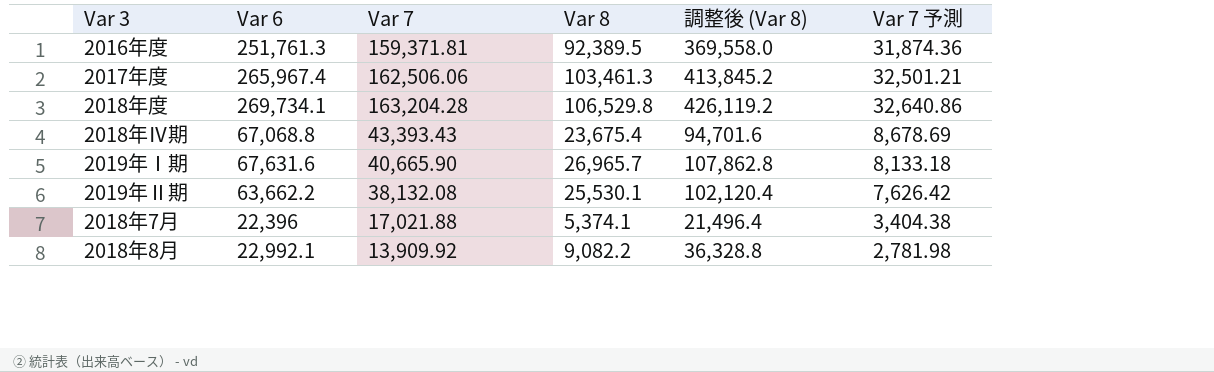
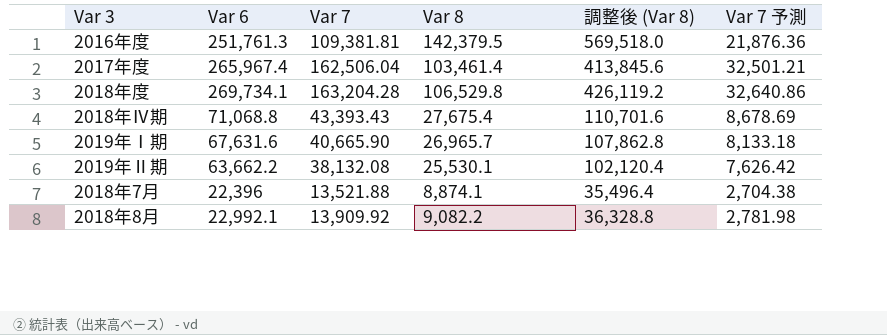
2016年度 | Var 7: 159,371.81 -> 109,381.81
2016年度 | Var 8: 92,389.5 -> 142,379.5
2016年度 | 調整後 (Var 8): 369,558.0 -> 569,518.0
2016年度 | Var 7 予測: 31,874.36 -> 21,876.36
2017年度 | Var 7: 162,506.06 -> 162,506.04
2017年度 | Var 8: 103,461.3 -> 103,461.4
2017年度 | 調整後 (Var 8): 413,845.2 -> 413,845.6
2018年Ⅳ期 | Var 6: 67,068.8 -> 71,068.8
2018年Ⅳ期 | Var 8: 23,675.4 -> 27,675.4
2018年Ⅳ期 | 調整後 (Var 8): 94,701.6 -> 110,701.6
2018年7月 | Var 7: 17,021.88 -> 13,521.88
2018年7月 | Var 8: 5,374.1 -> 8,874.1
2018年7月 | 調整後 (Var 8): 21,496.4 -> 35,496.4
2018年7月 | Var 7 予測: 3,404.38 -> 2,704.38

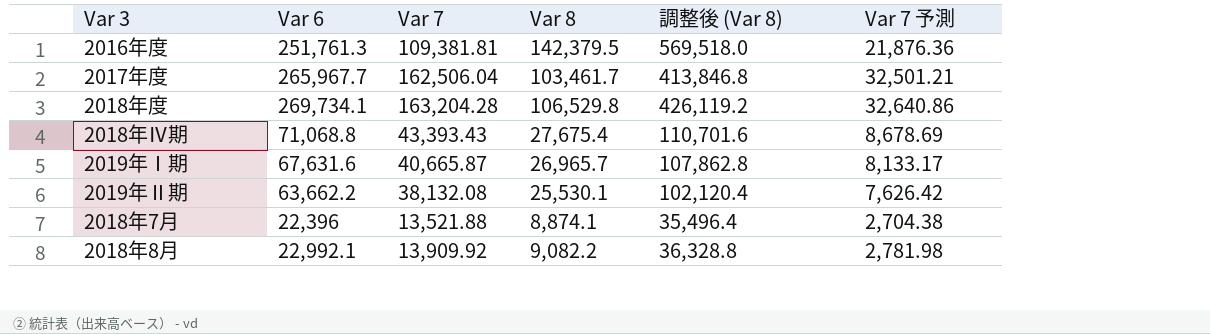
2017年度 | Var 6: 265,967.4 -> 265,967.7
2017年度 | Var 8: 103,461.4 -> 103,461.7
2017年度 | 調整後 (Var 8): 413,845.6 -> 413,846.8
2019年Ⅰ期 | Var 7: 40,665.90 -> 40,665.87
2019年Ⅰ期 | Var 7 予測: 8,133.18 -> 8,133.17

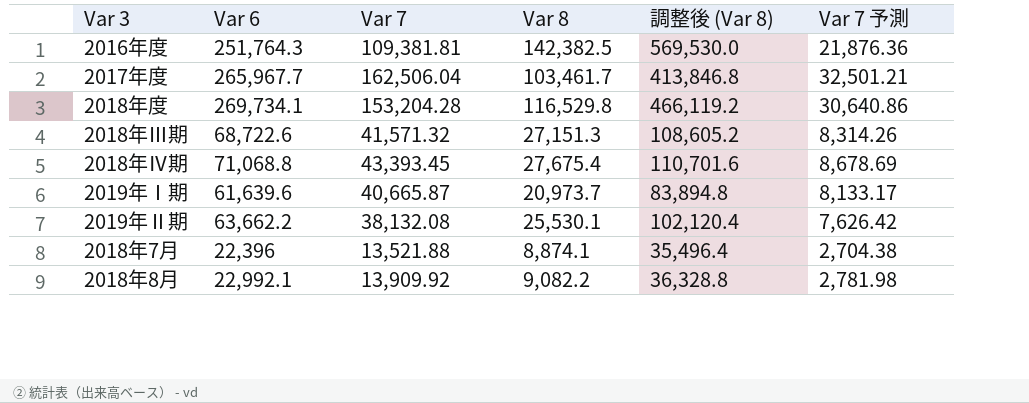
2016年度 | Var 6: 251,761.3 -> 251,764.3
2016年度 | Var 8: 142,379.5 -> 142,382.5
2016年度 | 調整後 (Var 8): 569,518.0 -> 569,530.0
2018年度 | Var 7: 163,204.28 -> 153,204.28
2018年度 | Var 8: 106,529.8 -> 116,529.8
2018年度 | 調整後 (Var 8): 426,119.2 -> 466,119.2
2018年度 | Var 7 予測: 32,640.86 -> 30,640.86
row 2018年Ⅲ期: none -> 68,722.6 | 41,571.32 | 27,151.3 | 108,605.2 | 8,314.26
2018年Ⅳ期 | Var 7: 43,393.43 -> 43,393.45
2019年Ⅰ期 | Var 6: 67,631.6 -> 61,639.6
2019年Ⅰ期 | Var 8: 26,965.7 -> 20,973.7
2019年Ⅰ期 | 調整後 (Var 8): 107,862.8 -> 83,894.8

